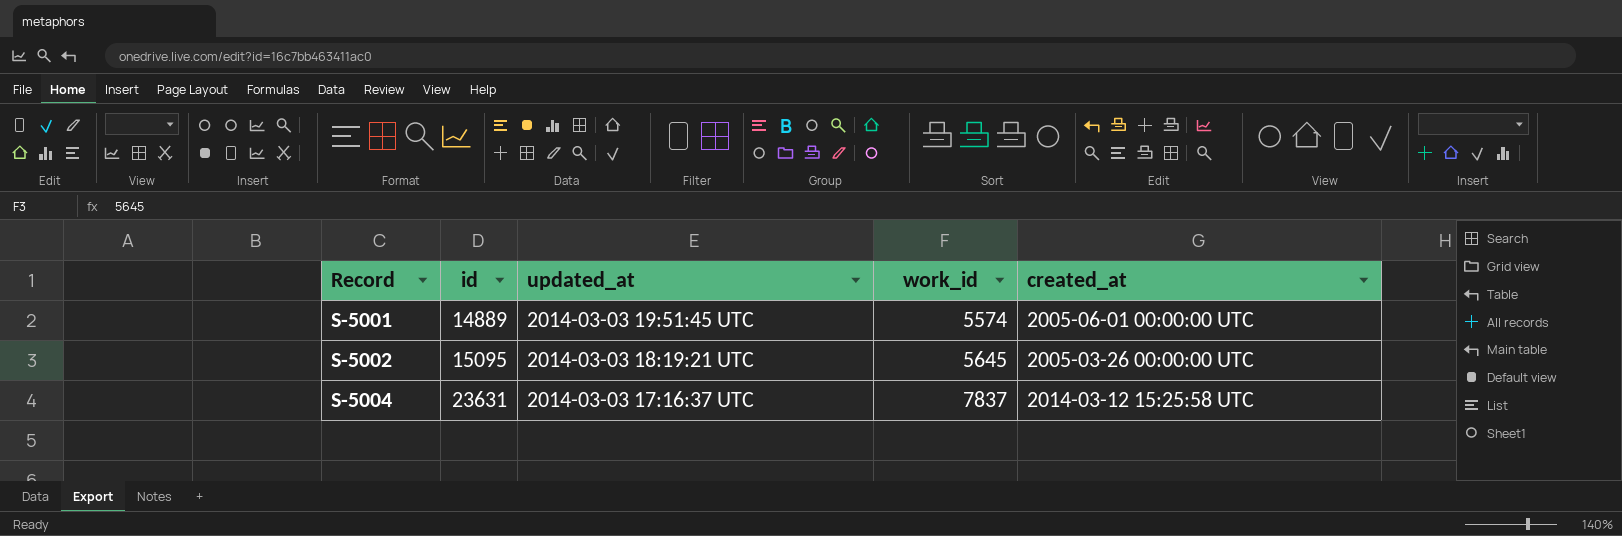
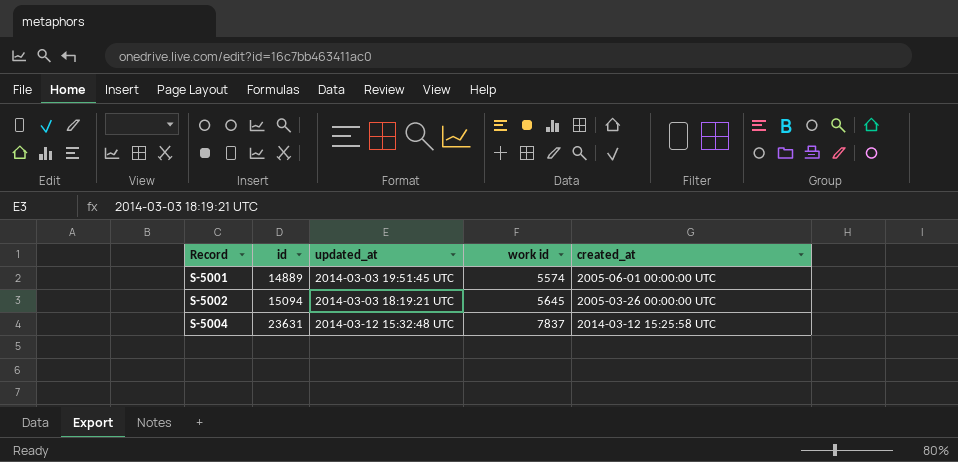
column name: work_id -> work id
S-5002 | id: 15095 -> 15094
S-5004 | updated_at: 2014-03-03 17:16:37 UTC -> 2014-03-12 15:32:48 UTC

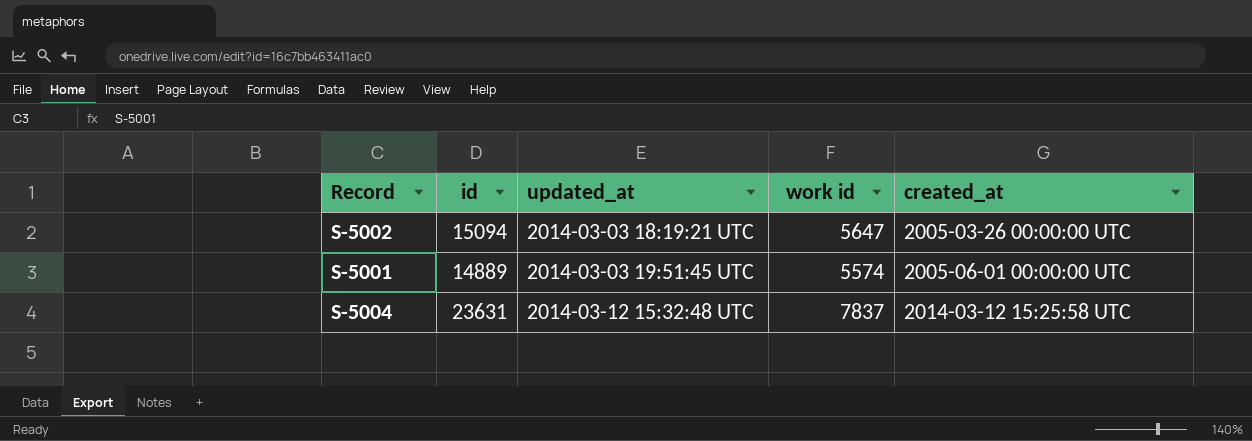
row order: Record ascending -> updated_at ascending
S-5002 | work id: 5645 -> 5647

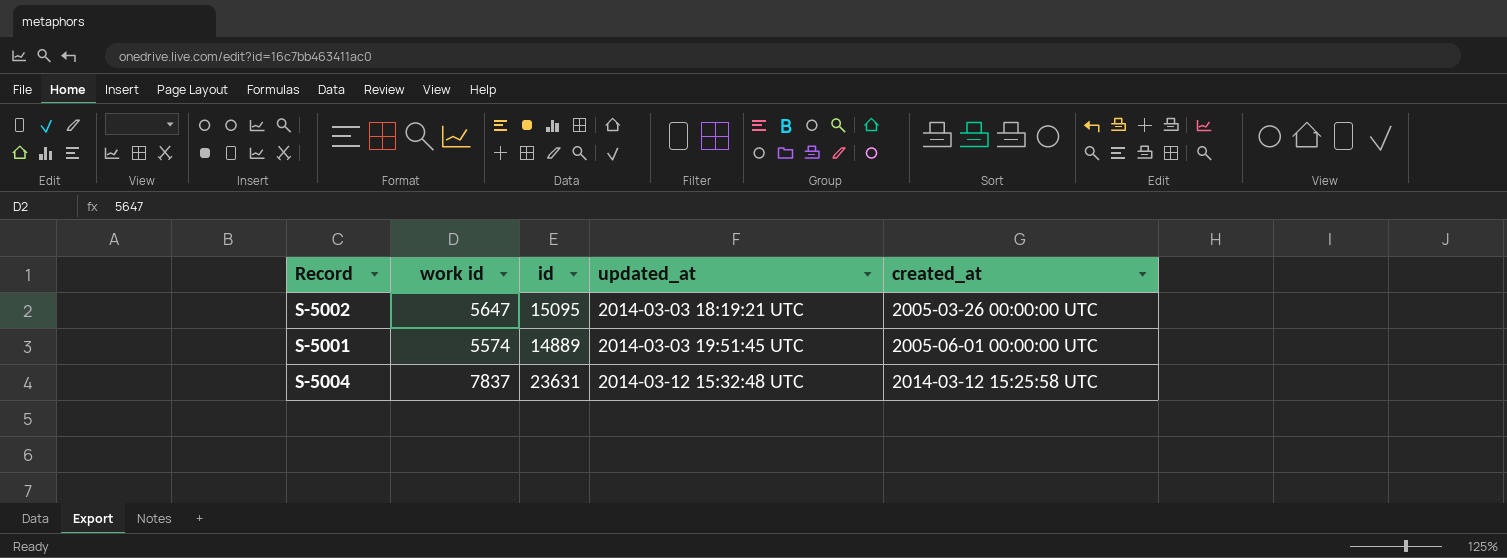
column work id | position: 4 -> 2
S-5002 | id: 15094 -> 15095

